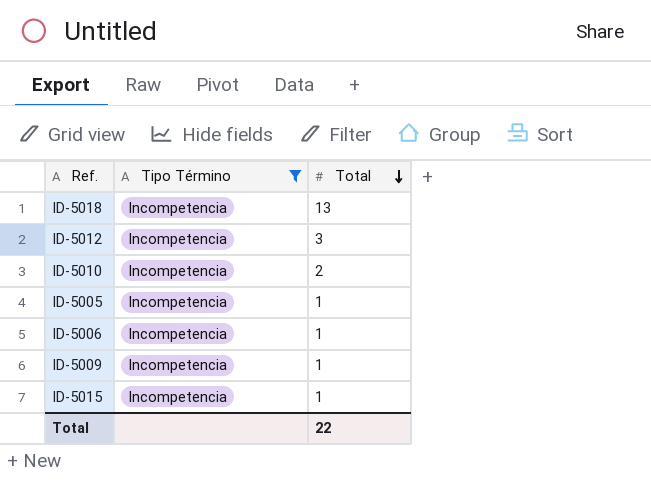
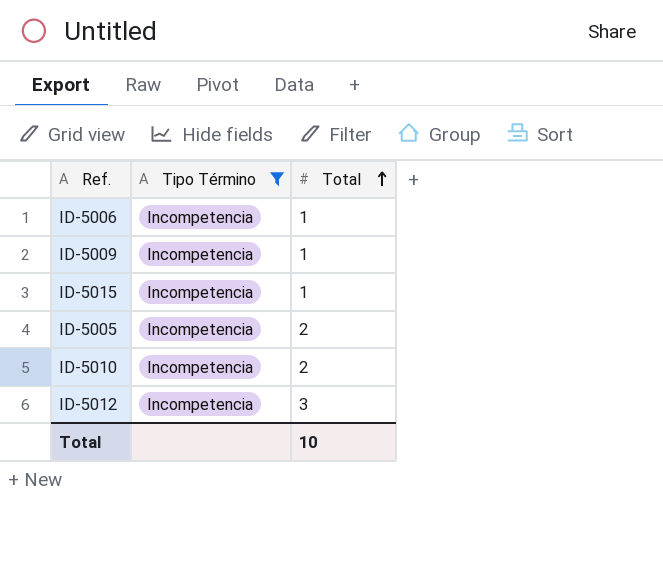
row order: Total descending -> Total ascending
row ID-5018: Incompetencia | 13 -> none
ID-5005 | Total: 1 -> 2
Total | Total: 22 -> 10

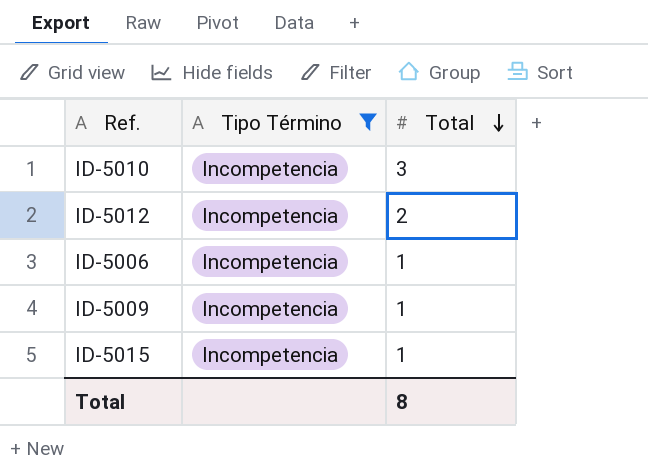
row order: Total ascending -> Total descending
row ID-5005: Incompetencia | 2 -> none
ID-5010 | Total: 2 -> 3
ID-5012 | Total: 3 -> 2
Total | Total: 10 -> 8

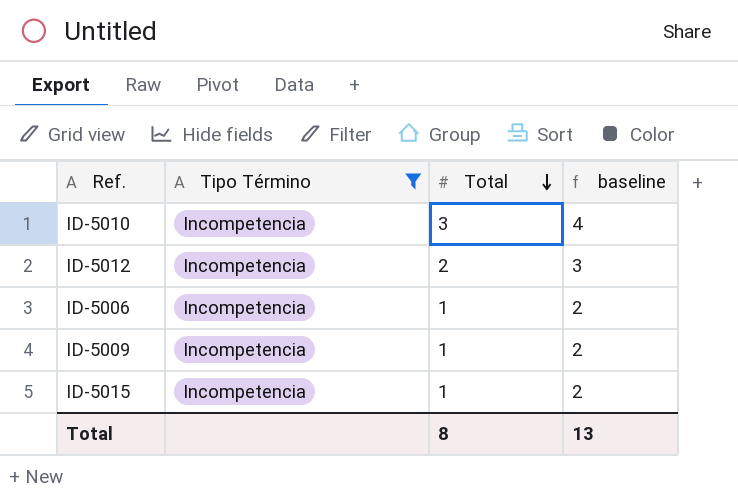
column baseline | formula: none -> [Total] + 1

